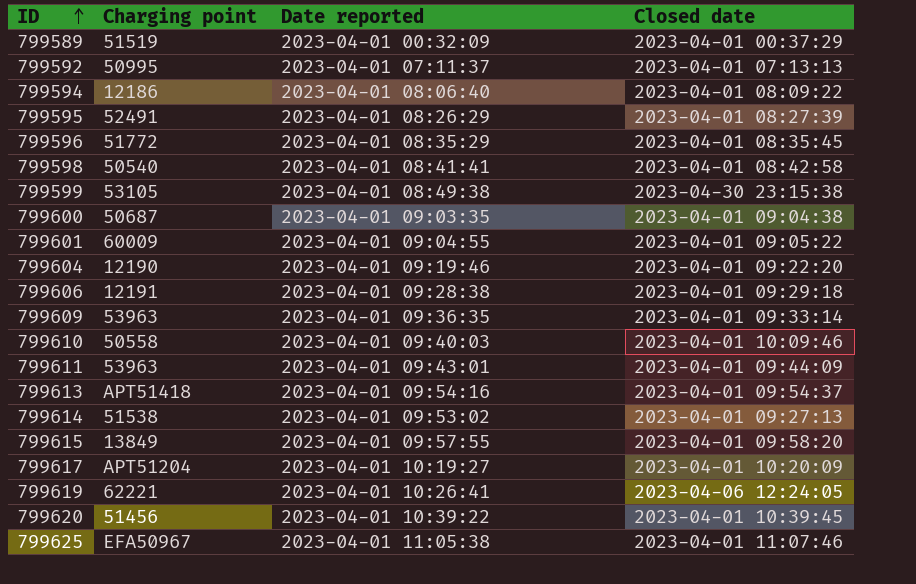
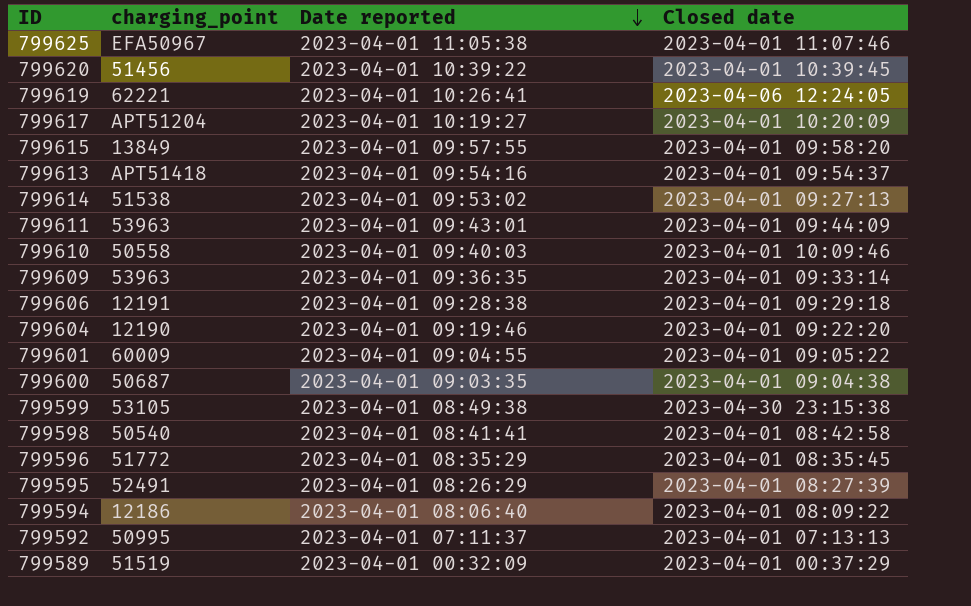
row order: ID ascending -> Date reported descending
column name: Charging point -> charging_point

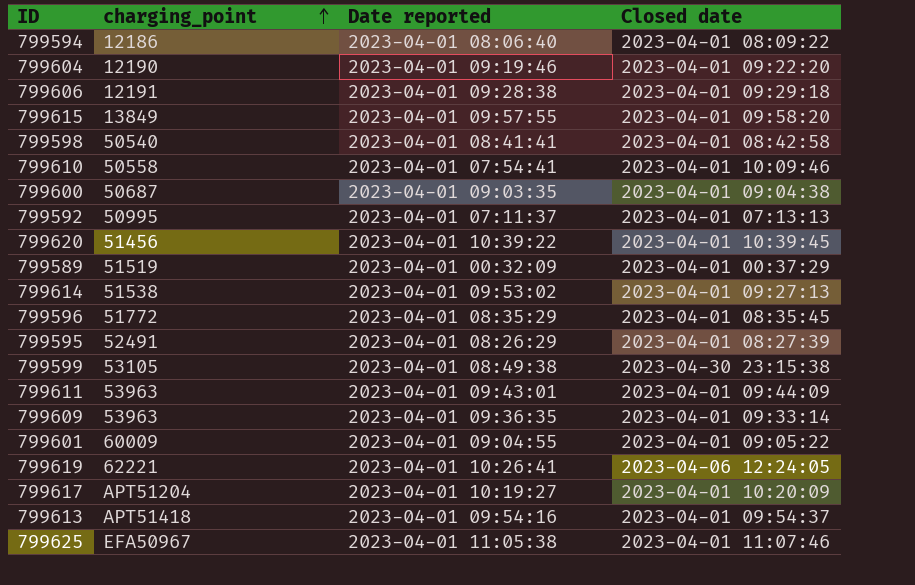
row order: Date reported descending -> charging_point ascending
799610 | Date reported: 2023-04-01 09:40:03 -> 2023-04-01 07:54:41

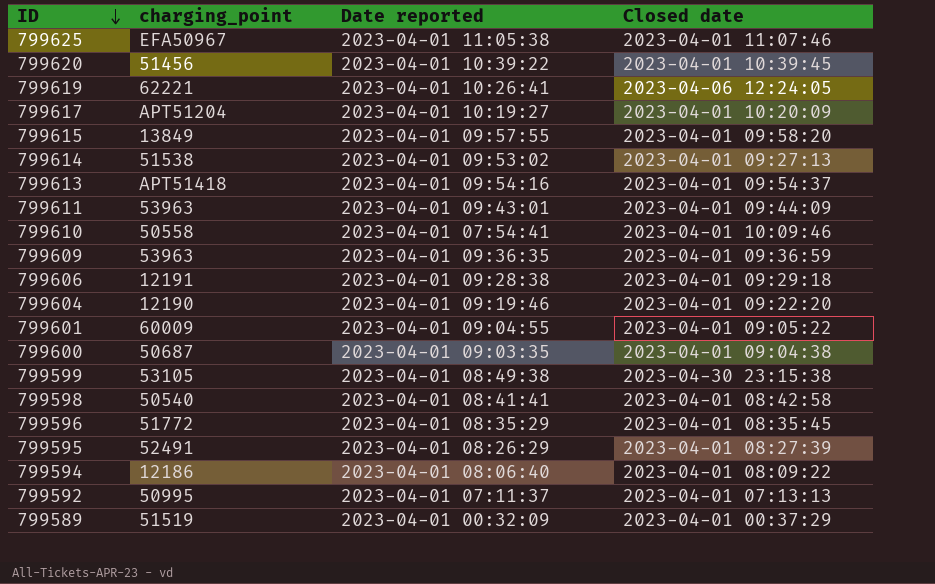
row order: charging_point ascending -> ID descending
799609 | Closed date: 2023-04-01 09:33:14 -> 2023-04-01 09:36:59

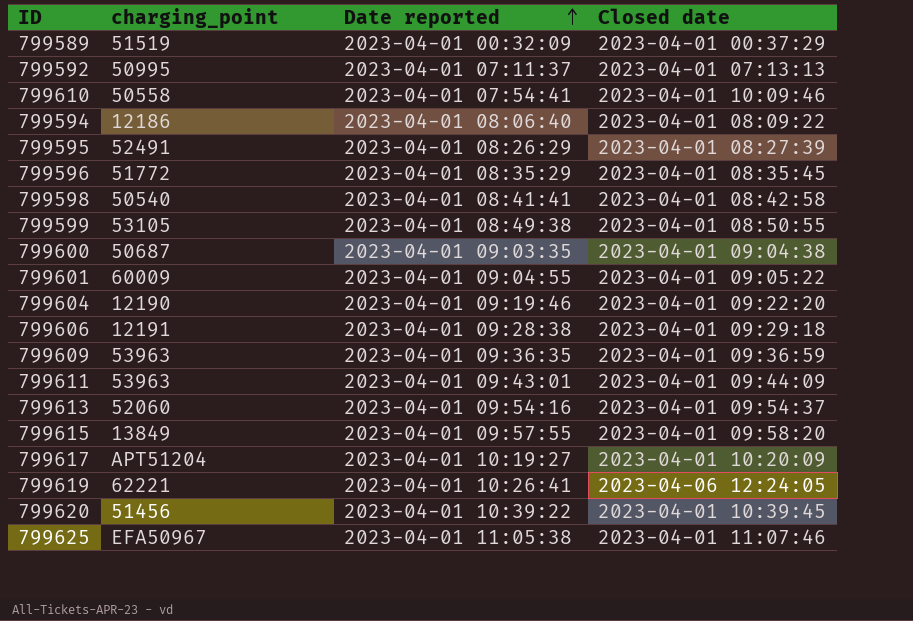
row order: ID descending -> Date reported ascending
row 799614: 51538 | 2023-04-01 09:53:02 | 2023-04-01 09:27:13 -> none
799599 | Closed date: 2023-04-30 23:15:38 -> 2023-04-01 08:50:55
799613 | charging_point: APT51418 -> 52060

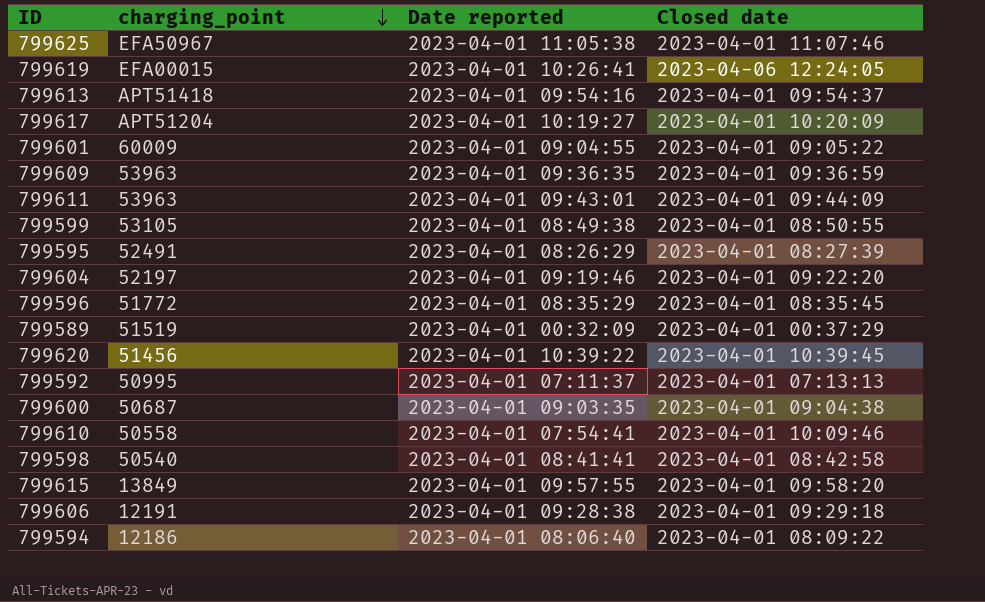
row order: Date reported ascending -> charging_point descending
799619 | charging_point: 62221 -> EFA00015
799613 | charging_point: 52060 -> APT51418
799604 | charging_point: 12190 -> 52197

